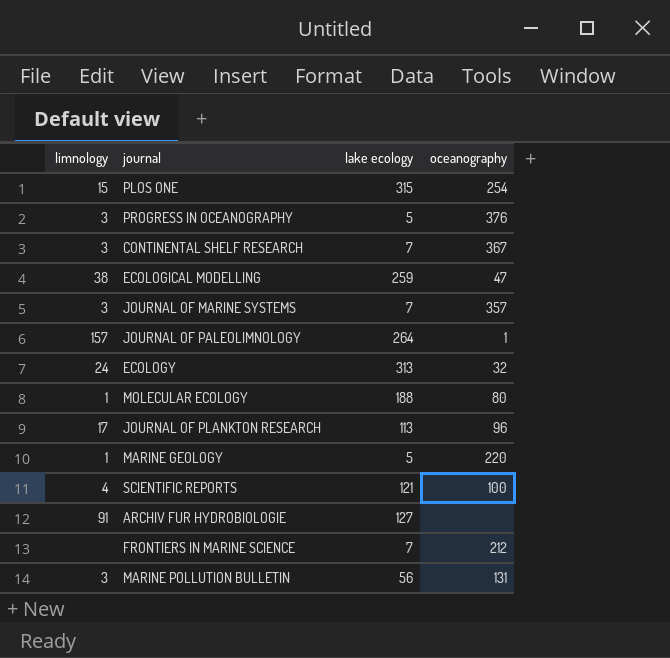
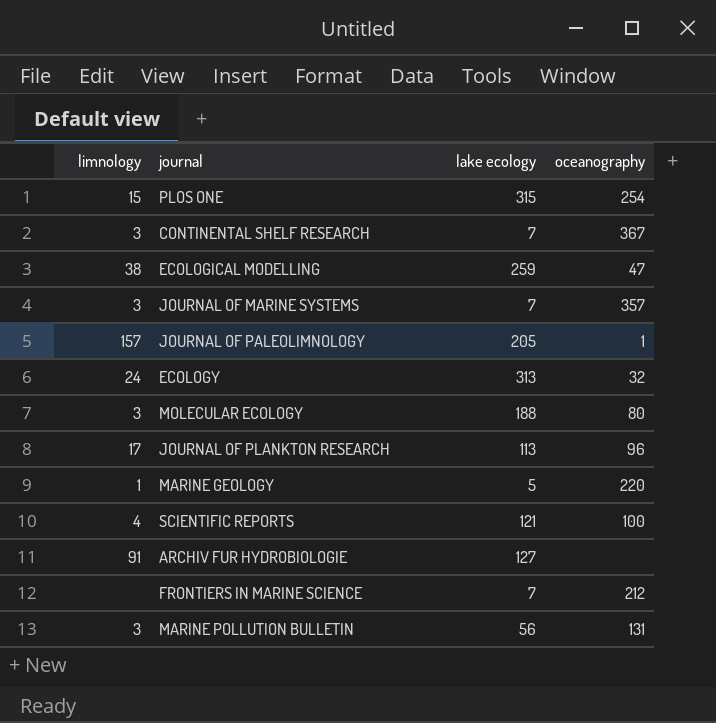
row PROGRESS IN OCEANOGRAPHY: 3 | 5 | 376 -> none
JOURNAL OF PALEOLIMNOLOGY | lake ecology: 264 -> 205
MOLECULAR ECOLOGY | limnology: 1 -> 3

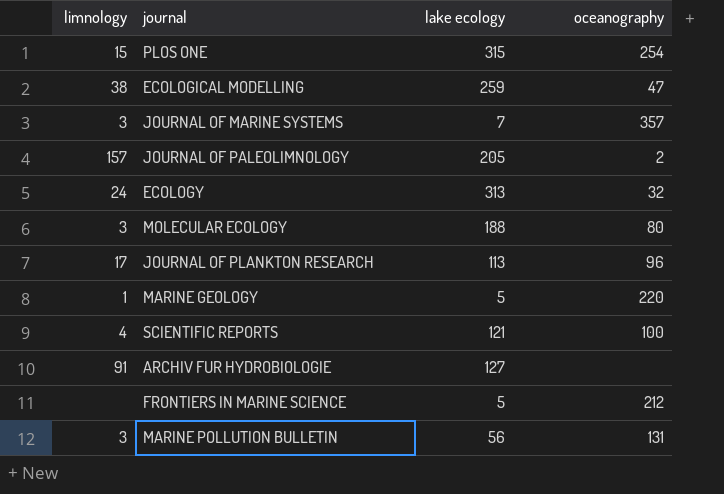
row CONTINENTAL SHELF RESEARCH: 3 | 7 | 367 -> none
JOURNAL OF PALEOLIMNOLOGY | oceanography: 1 -> 2
FRONTIERS IN MARINE SCIENCE | lake ecology: 7 -> 5

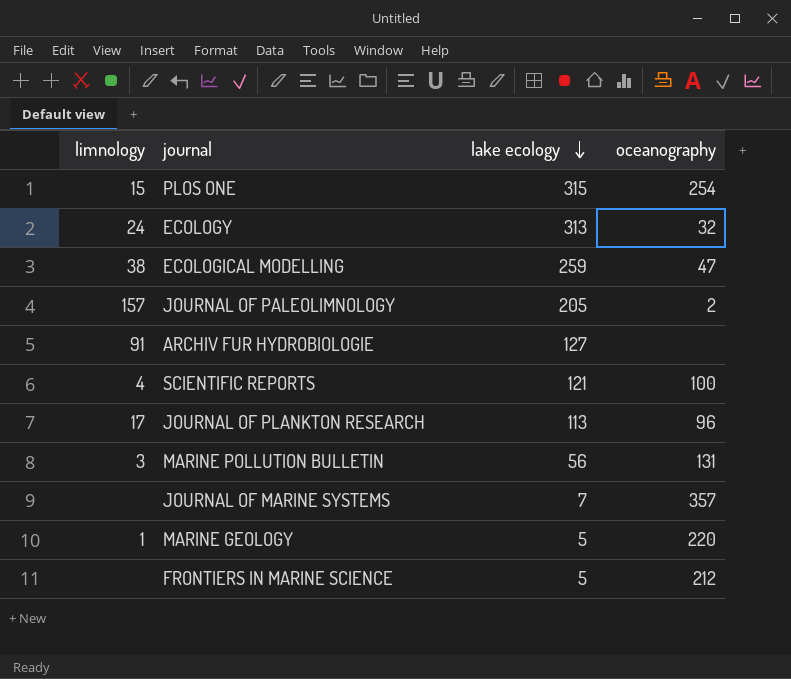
row order: none -> lake ecology descending
row MOLECULAR ECOLOGY: 3 | 188 | 80 -> none
JOURNAL OF MARINE SYSTEMS | limnology: 3 -> none

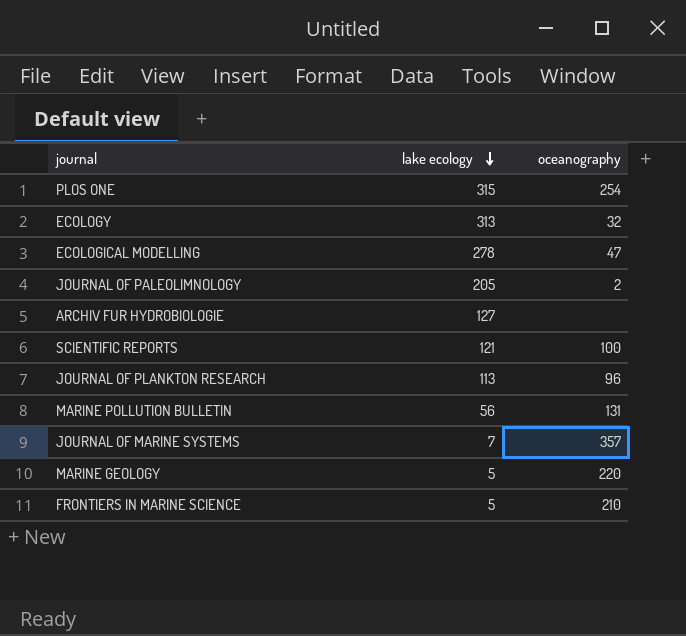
column limnology | position: 1 -> none
ECOLOGICAL MODELLING | lake ecology: 259 -> 278
FRONTIERS IN MARINE SCIENCE | oceanography: 212 -> 210

